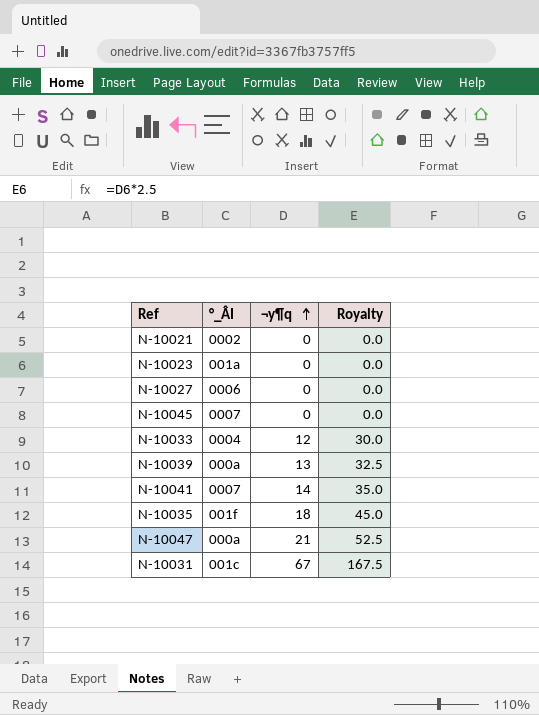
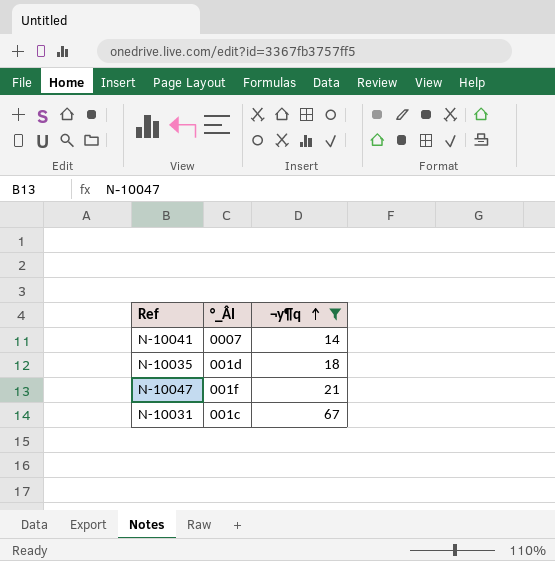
filter: none -> ¬y¶q >= 14
column Royalty | formula: [¬y¶q] * 2.5 -> none
N-10035 | °_ÂI: 001f -> 001d
N-10047 | °_ÂI: 000a -> 001f

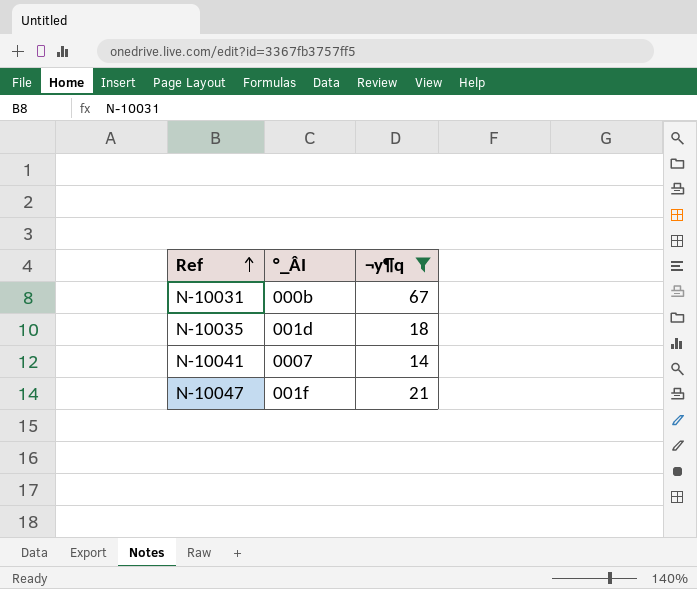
row order: ¬y¶q ascending -> Ref ascending
N-10031 | °_ÂI: 001c -> 000b

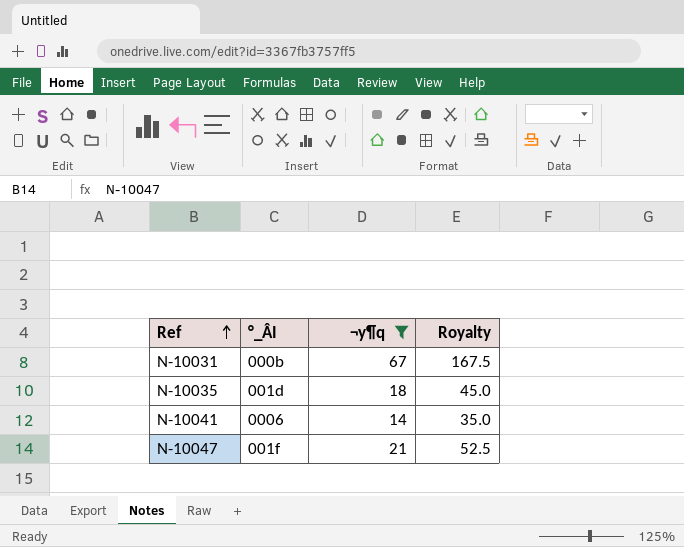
column Royalty | formula: none -> [¬y¶q] * 2.5
N-10041 | °_ÂI: 0007 -> 0006

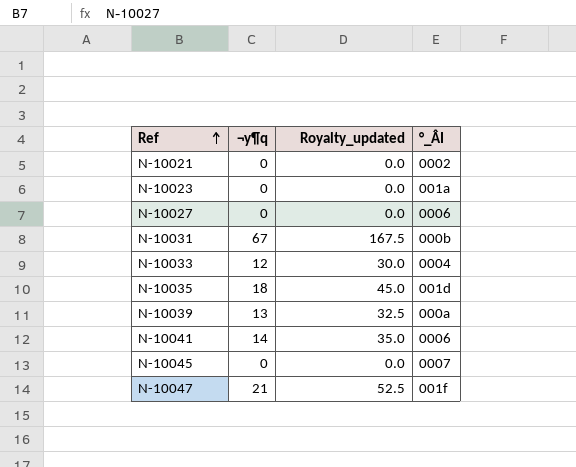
filter: ¬y¶q >= 14 -> none
column name: Royalty -> Royalty_updated
column °_ÂI | position: 2 -> 4

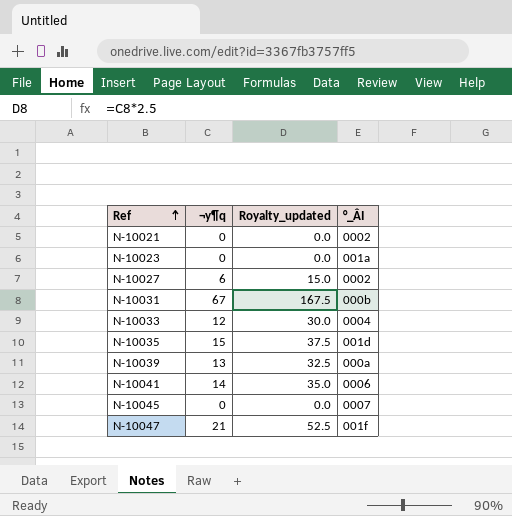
N-10027 | ¬y¶q: 0 -> 6
N-10027 | Royalty_updated: 0.0 -> 15.0
N-10027 | °_ÂI: 0006 -> 0002
N-10035 | ¬y¶q: 18 -> 15
N-10035 | Royalty_updated: 45.0 -> 37.5

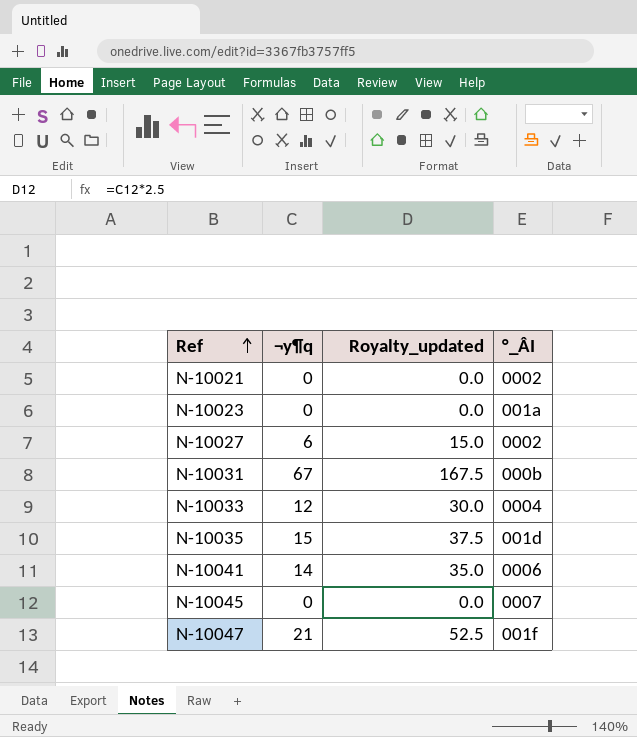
row N-10039: 13 | 32.5 | 000a -> none

